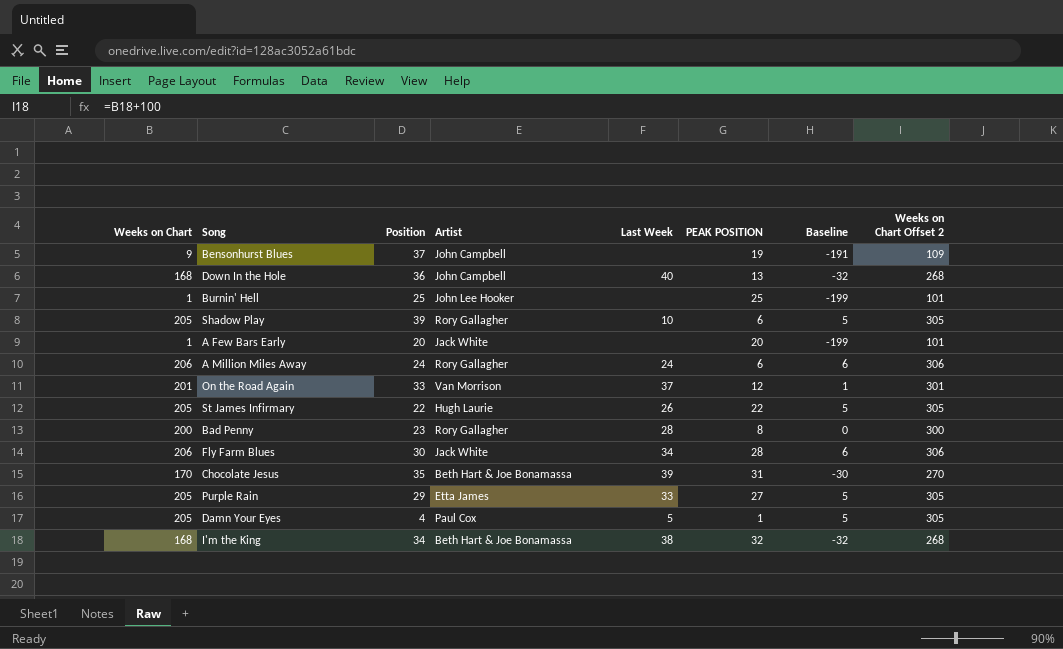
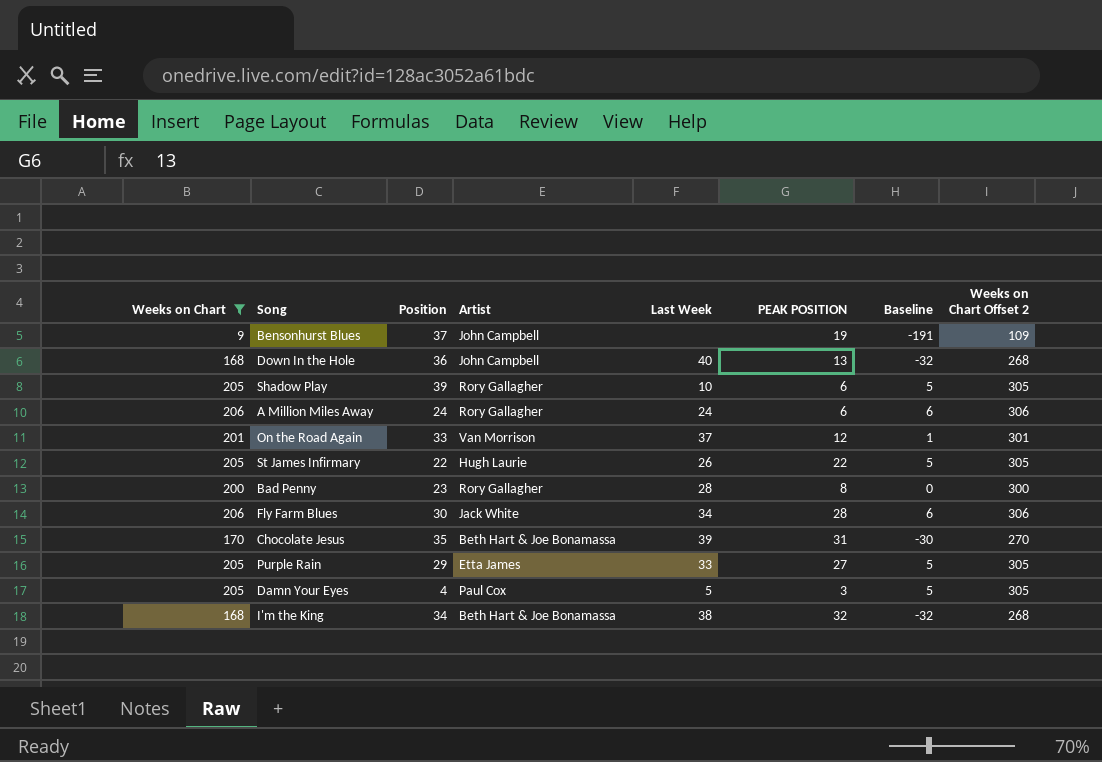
filter: none -> Weeks on Chart != 1
Damn Your Eyes | PEAK POSITION: 1 -> 3

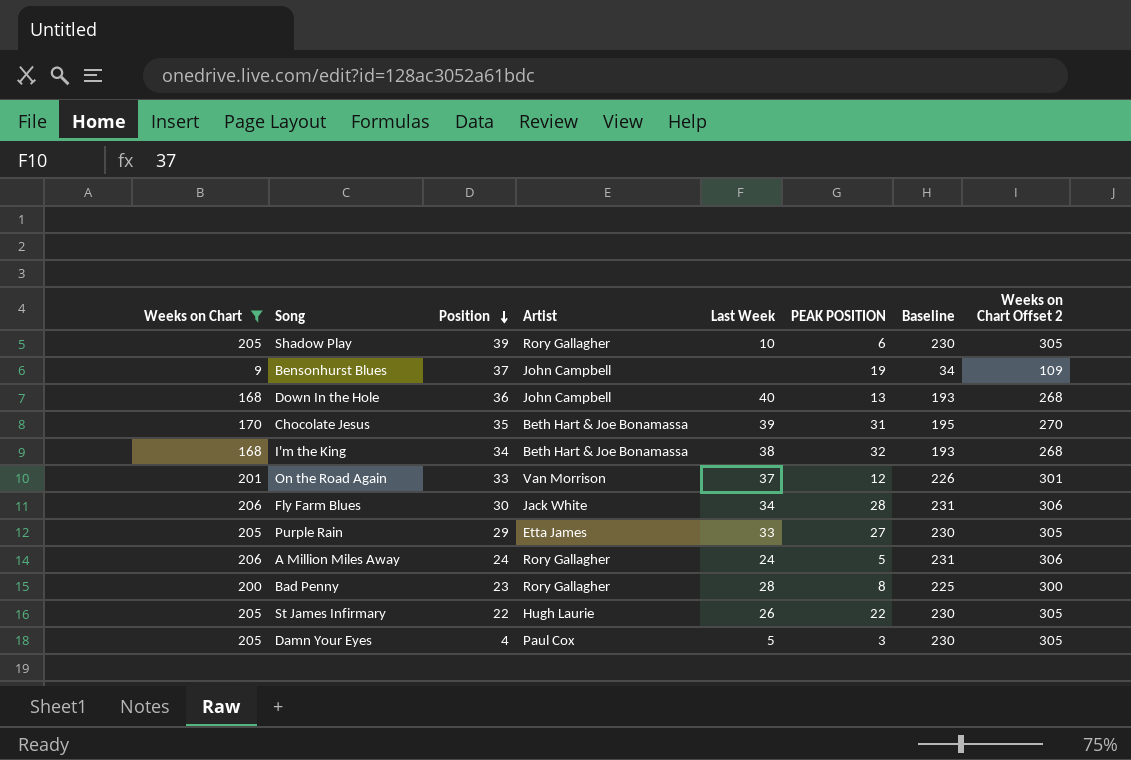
row order: none -> Position descending
column Baseline | formula: [Weeks on Chart] - 200 -> [Weeks on Chart] + 25
A Million Miles Away | PEAK POSITION: 6 -> 5

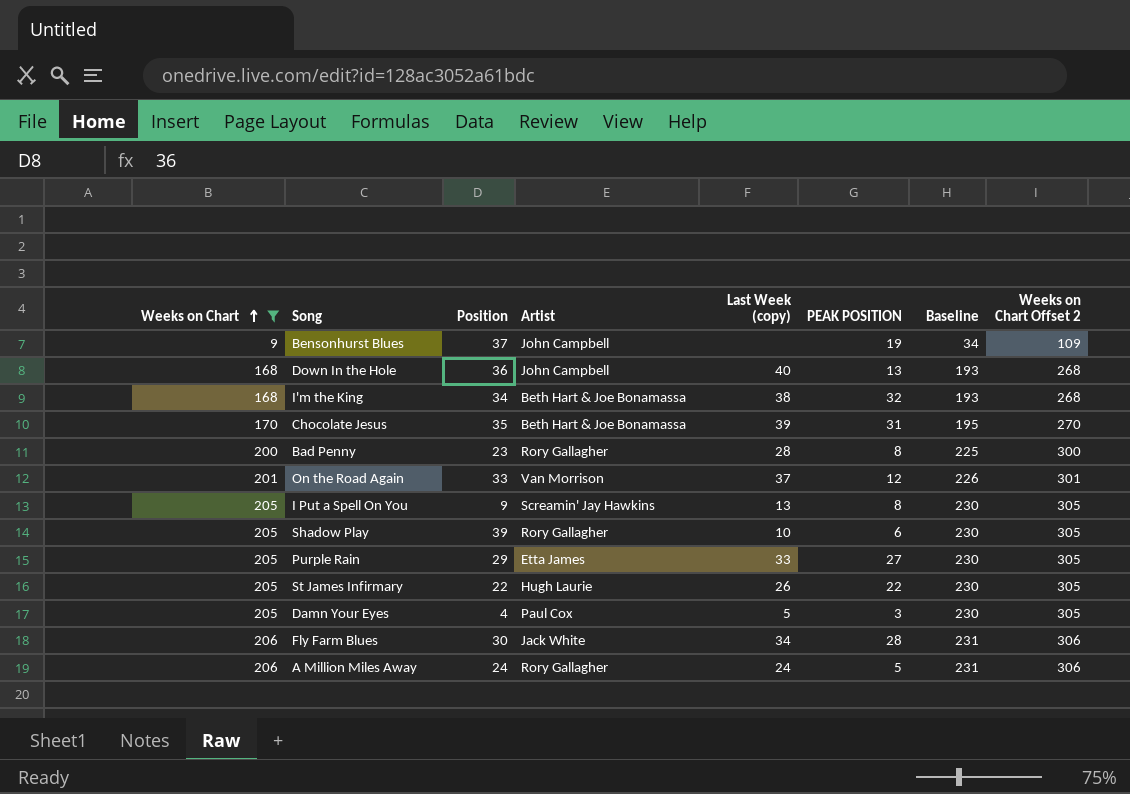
row order: Position descending -> Weeks on Chart ascending
column name: Last Week -> Last Week (copy)
row I Put a Spell On You: none -> 205 | 9 | Screamin' Jay Hawkins | 13 | 8 | 230 | 305

